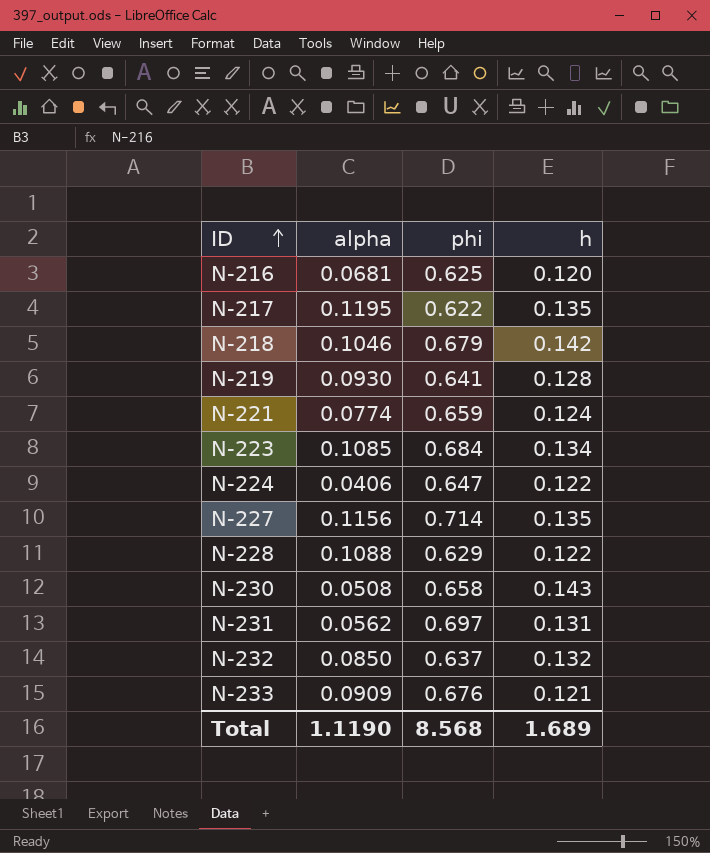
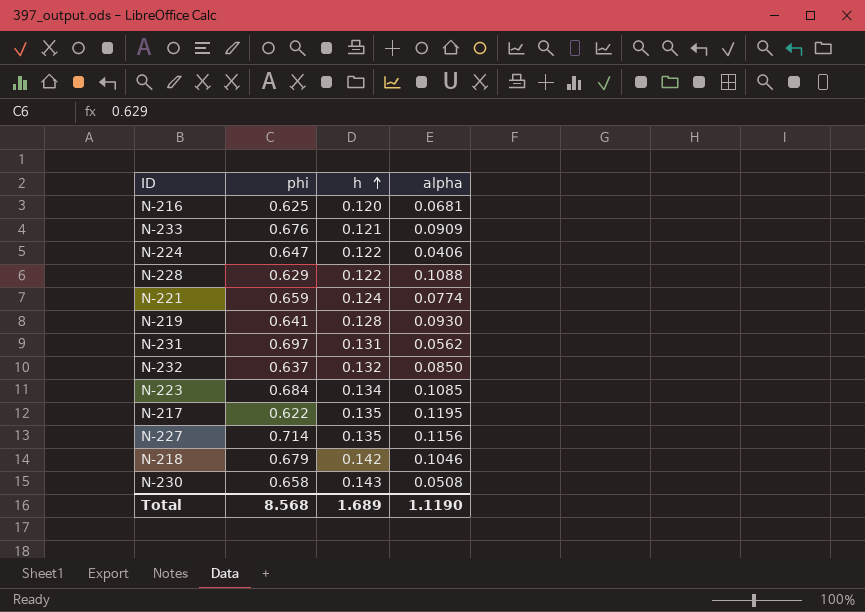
row order: ID ascending -> h ascending
column alpha | position: 2 -> 4

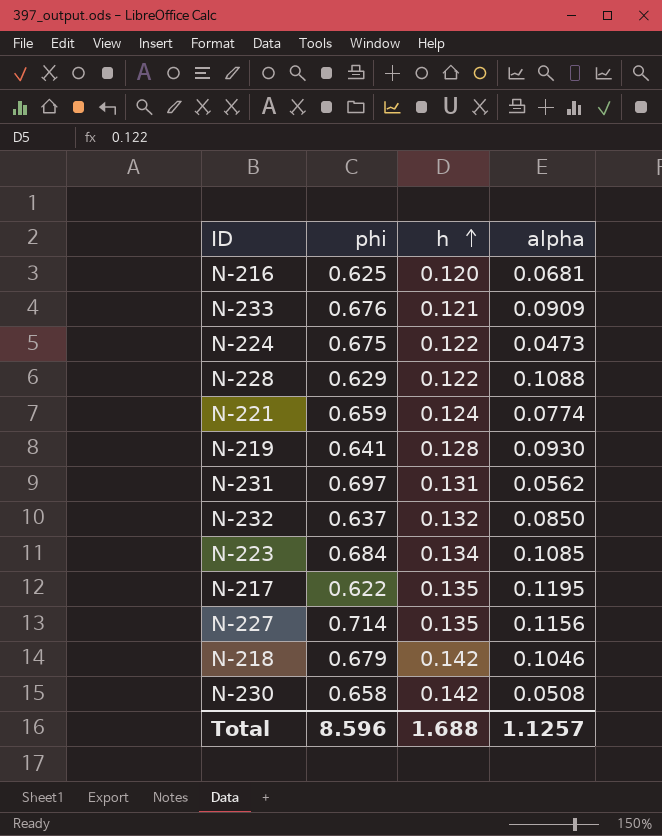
N-224 | phi: 0.647 -> 0.675
N-224 | alpha: 0.0406 -> 0.0473
N-230 | h: 0.143 -> 0.142
Total | phi: 8.568 -> 8.596
Total | h: 1.689 -> 1.688
Total | alpha: 1.1190 -> 1.1257

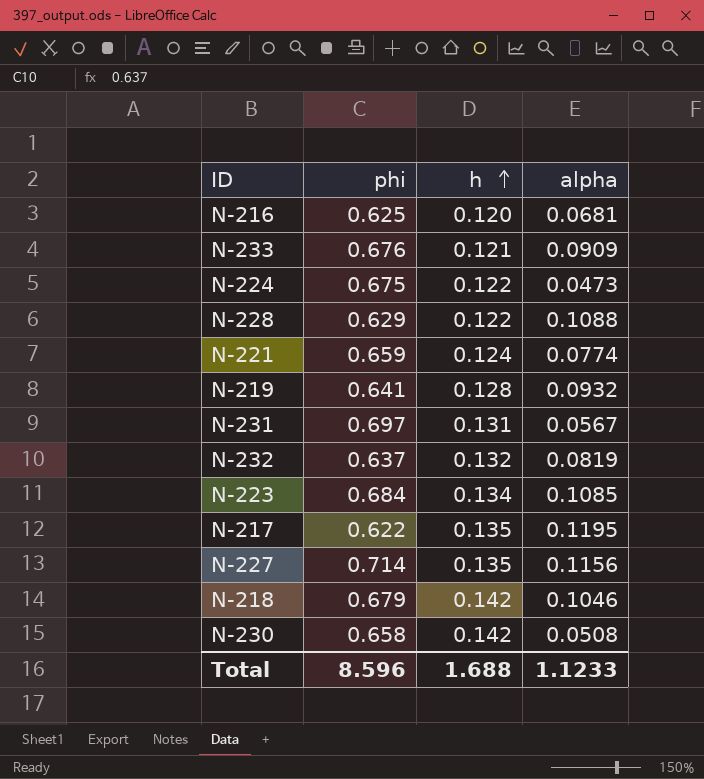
N-219 | alpha: 0.0930 -> 0.0932
N-231 | alpha: 0.0562 -> 0.0567
N-232 | alpha: 0.0850 -> 0.0819
Total | alpha: 1.1257 -> 1.1233

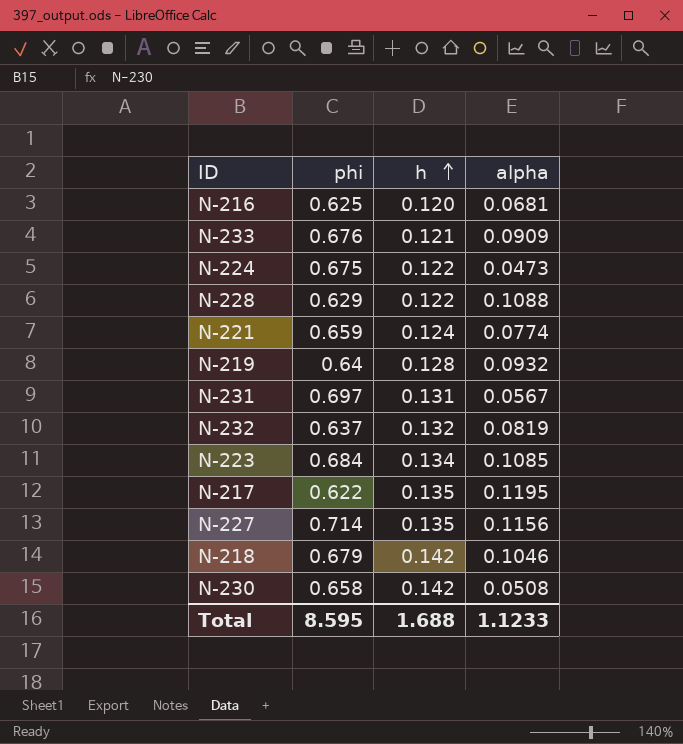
N-219 | phi: 0.641 -> 0.64
Total | phi: 8.596 -> 8.595

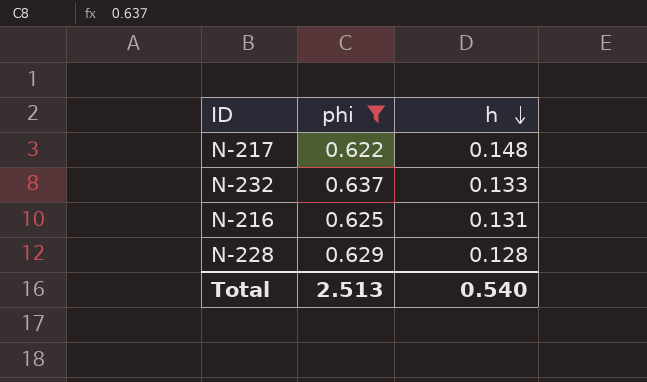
filter: none -> phi <= 0.637
row order: h ascending -> h descending
column alpha | position: 4 -> none
N-217 | h: 0.135 -> 0.148
N-232 | h: 0.132 -> 0.133
N-216 | h: 0.120 -> 0.131
N-228 | h: 0.122 -> 0.128
Total | phi: 8.595 -> 2.513
Total | h: 1.688 -> 0.540

